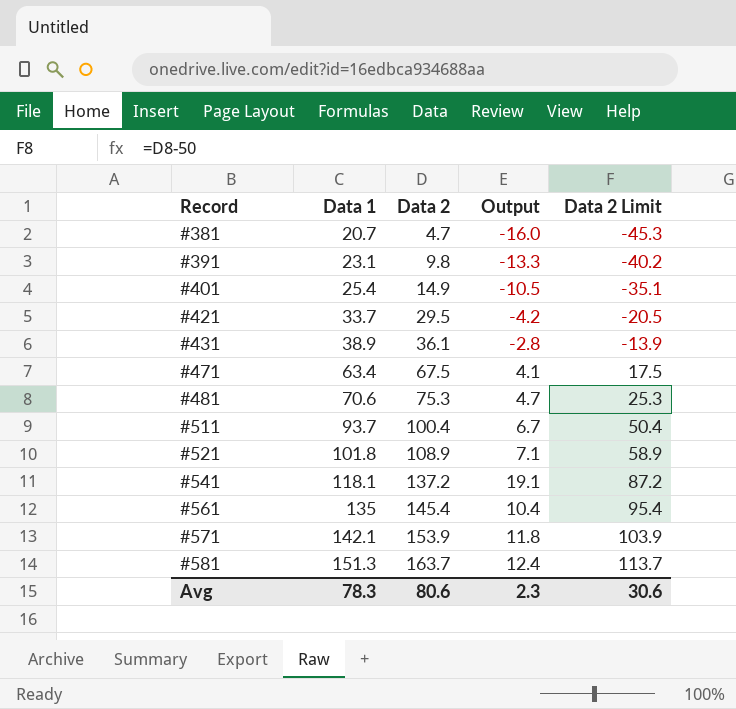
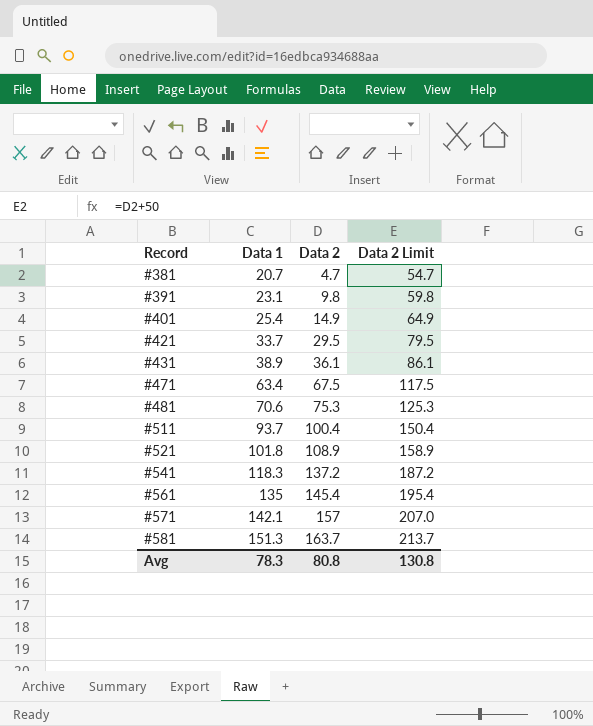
column Output | formula: [Data 2] - [Data 1] -> none
column Data 2 Limit | formula: [Data 2] - 50 -> [Data 2] + 50
#541 | Data 1: 118.1 -> 118.3
#571 | Data 2: 153.9 -> 157
Avg | Data 2: 80.6 -> 80.8
Avg | Data 2 Limit: 30.6 -> 130.8

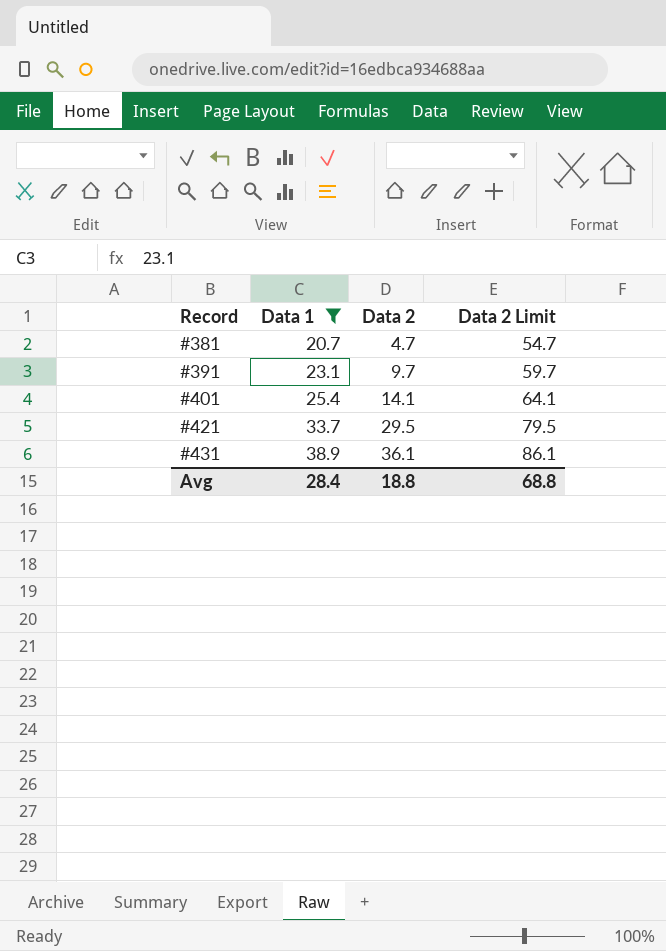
filter: none -> Data 1 <= 38.9
#391 | Data 2: 9.8 -> 9.7
#391 | Data 2 Limit: 59.8 -> 59.7
#401 | Data 2: 14.9 -> 14.1
#401 | Data 2 Limit: 64.9 -> 64.1
Avg | Data 1: 78.3 -> 28.4
Avg | Data 2: 80.8 -> 18.8
Avg | Data 2 Limit: 130.8 -> 68.8

